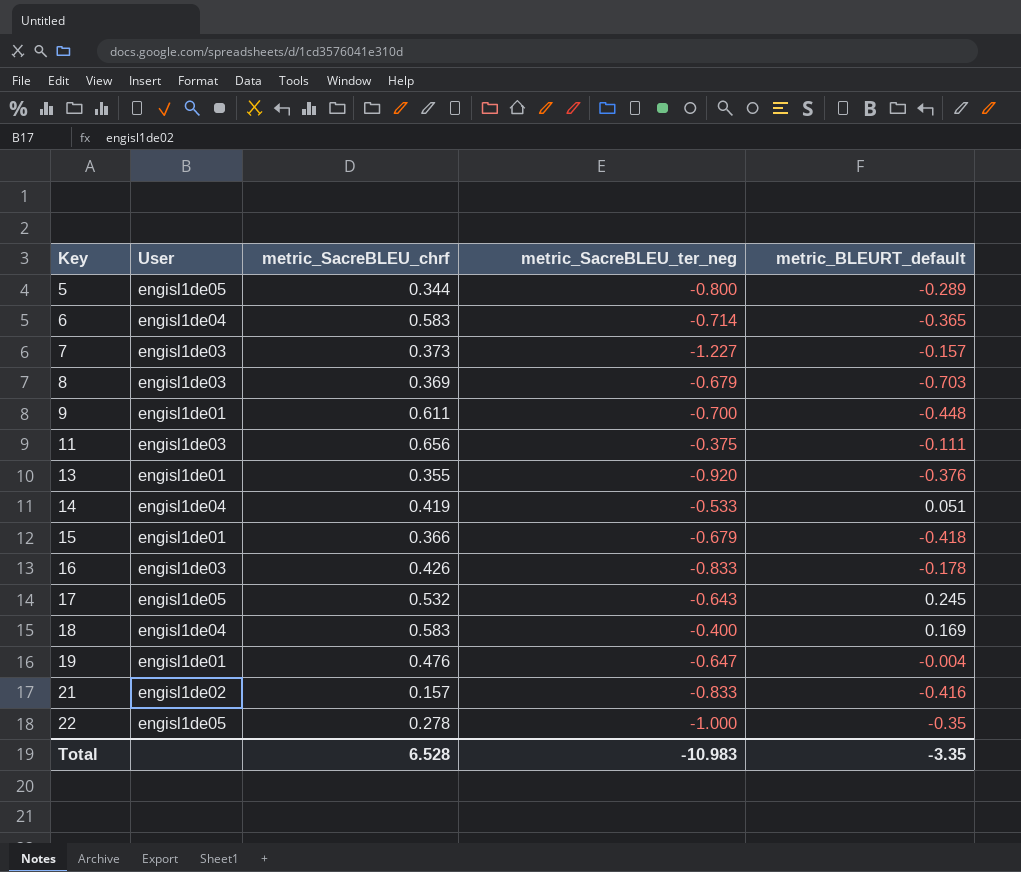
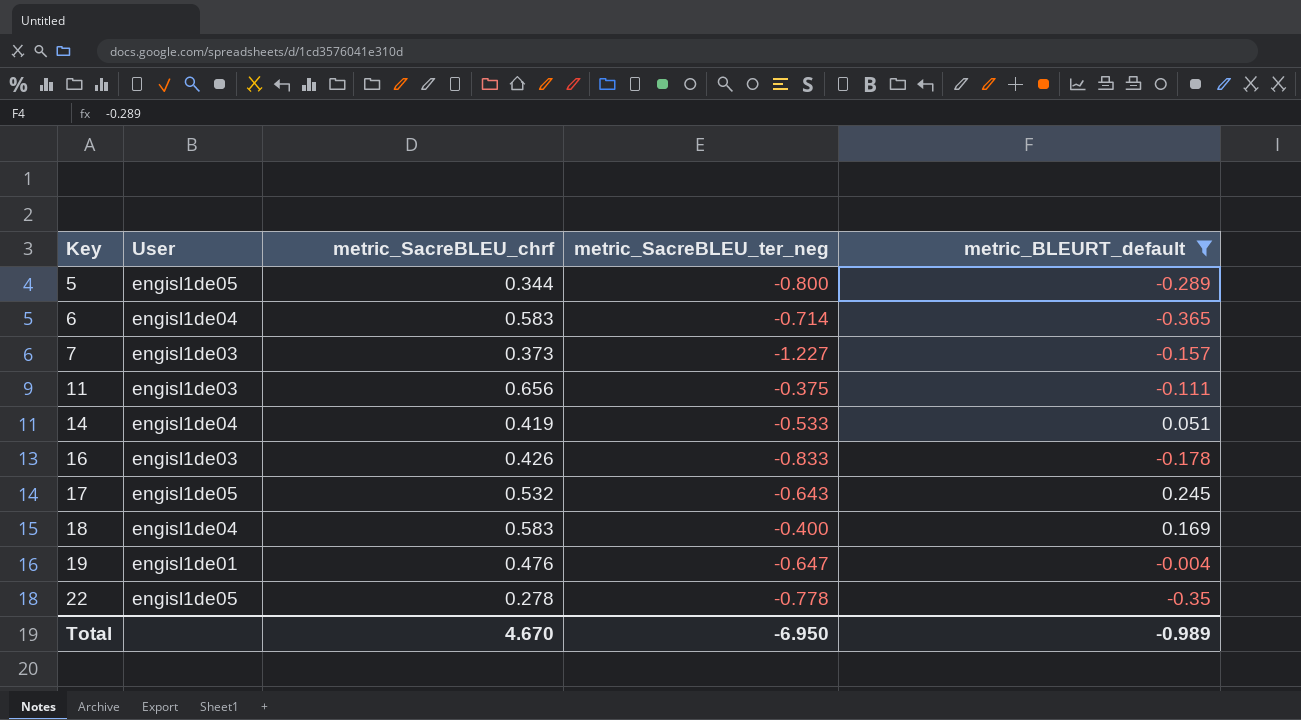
filter: none -> metric_BLEURT_default >= -0.365
22 | metric_SacreBLEU_ter_neg: -1.000 -> -0.778
Total | metric_SacreBLEU_chrf: 6.528 -> 4.670
Total | metric_SacreBLEU_ter_neg: -10.983 -> -6.950
Total | metric_BLEURT_default: -3.35 -> -0.989

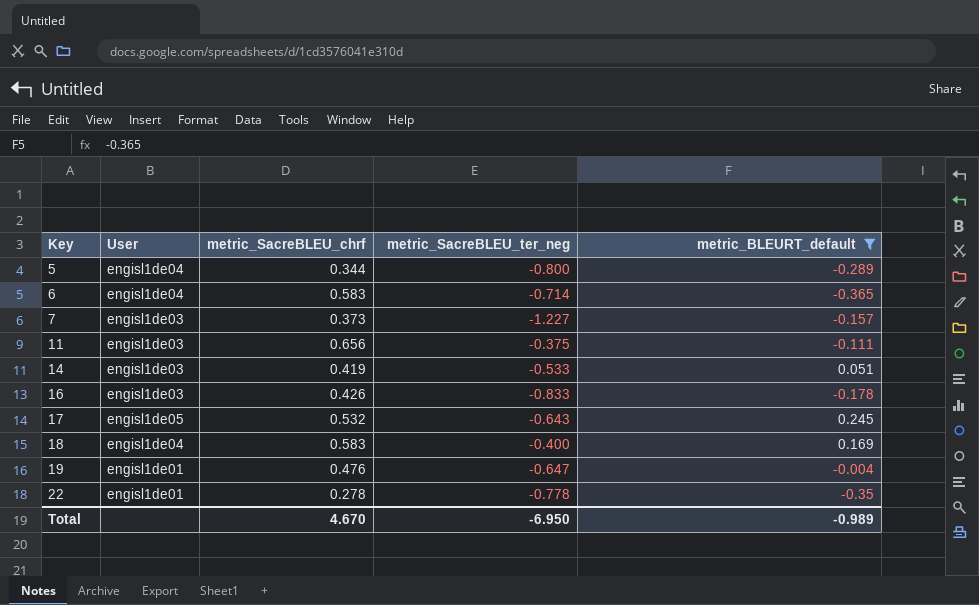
5 | User: engisl1de05 -> engisl1de04
14 | User: engisl1de04 -> engisl1de03
22 | User: engisl1de05 -> engisl1de01

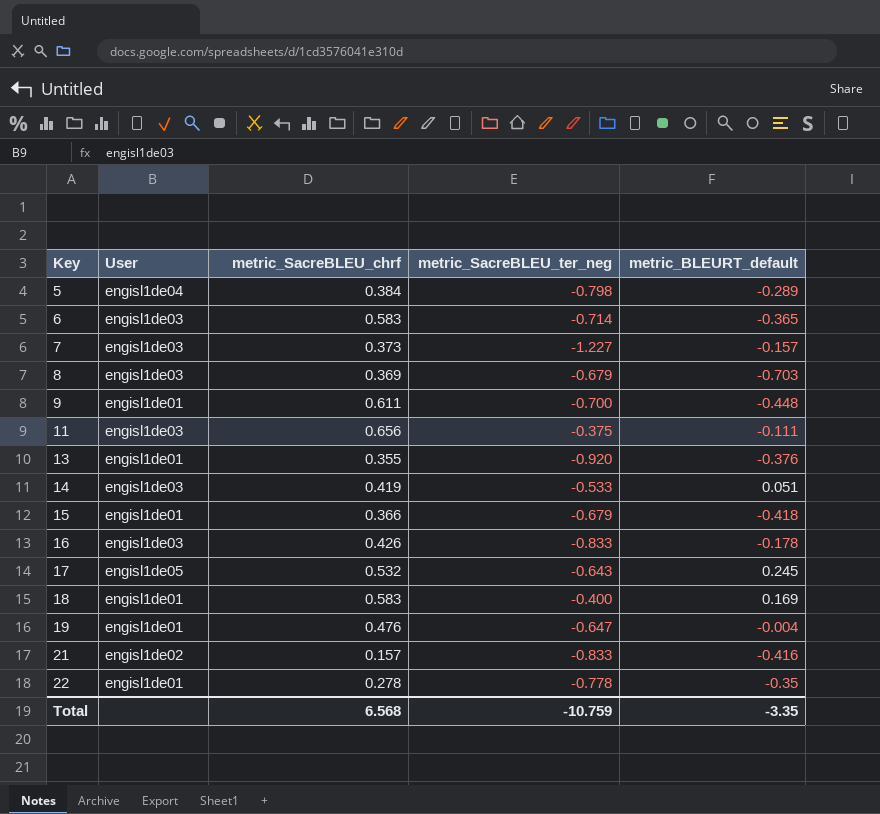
filter: metric_BLEURT_default >= -0.365 -> none
5 | metric_SacreBLEU_chrf: 0.344 -> 0.384
5 | metric_SacreBLEU_ter_neg: -0.800 -> -0.798
6 | User: engisl1de04 -> engisl1de03
18 | User: engisl1de04 -> engisl1de01
Total | metric_SacreBLEU_chrf: 4.670 -> 6.568
Total | metric_SacreBLEU_ter_neg: -6.950 -> -10.759
Total | metric_BLEURT_default: -0.989 -> -3.35

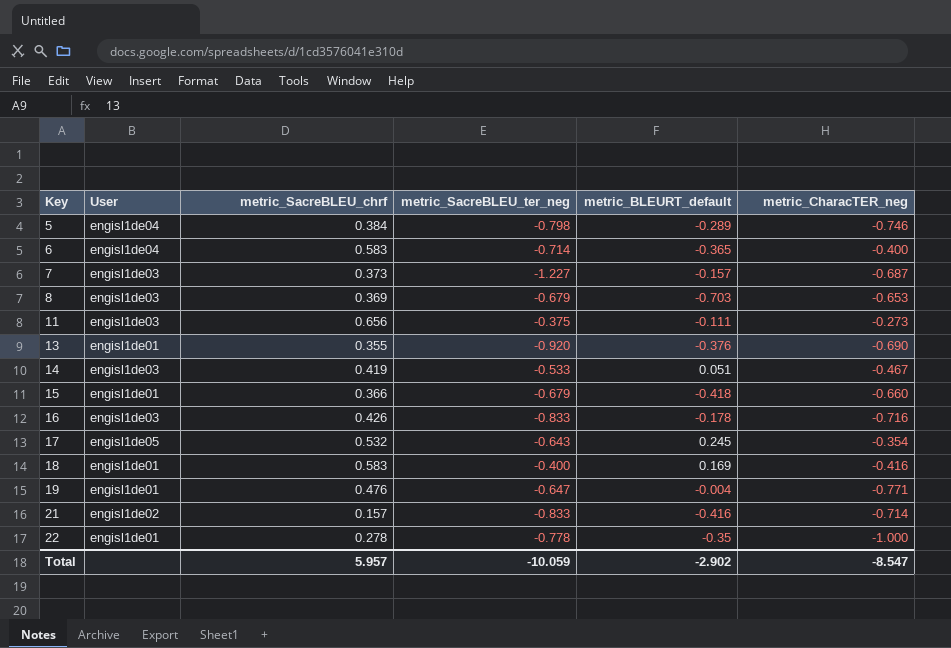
column metric_CharacTER_neg | position: none -> 6
row 9: engisl1de01 | 0.611 | -0.700 | -0.448 -> none
6 | User: engisl1de03 -> engisl1de04
Total | metric_SacreBLEU_chrf: 6.568 -> 5.957
Total | metric_SacreBLEU_ter_neg: -10.759 -> -10.059
Total | metric_BLEURT_default: -3.35 -> -2.902

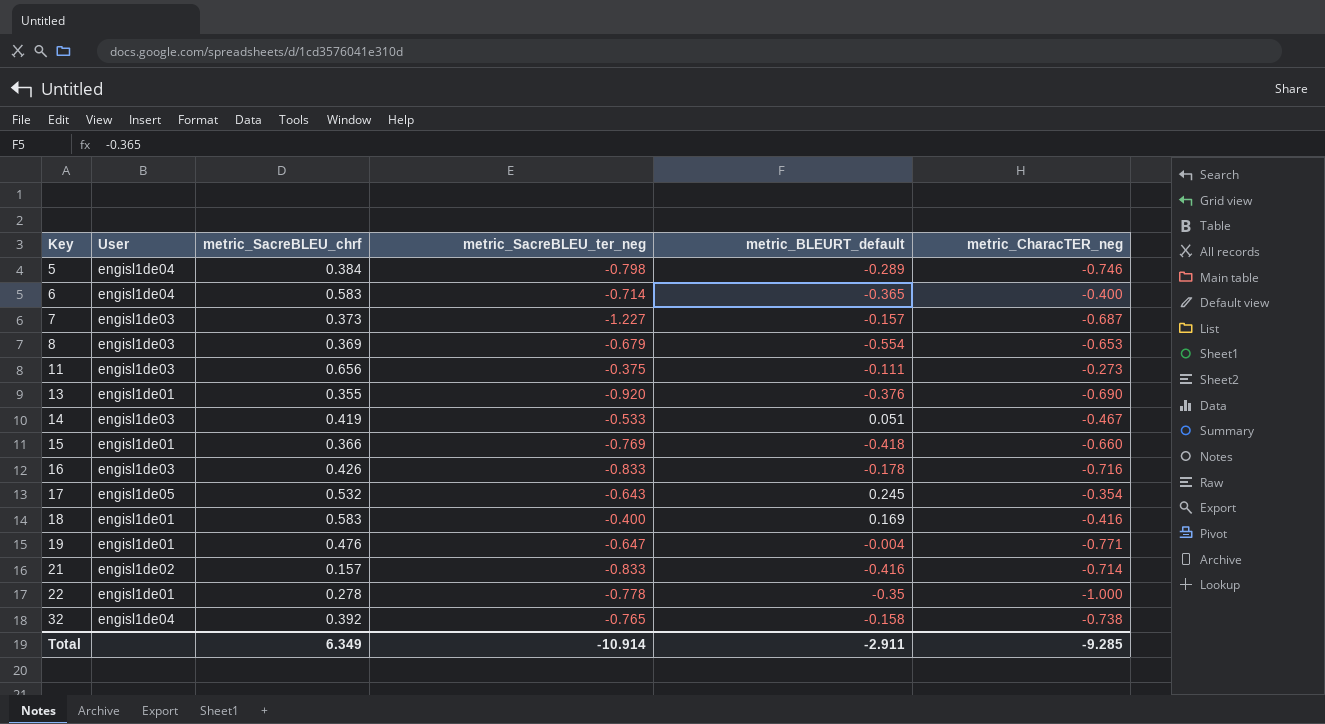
8 | metric_BLEURT_default: -0.703 -> -0.554
15 | metric_SacreBLEU_ter_neg: -0.679 -> -0.769
row 32: none -> engisl1de04 | 0.392 | -0.765 | -0.158 | -0.738
Total | metric_SacreBLEU_chrf: 5.957 -> 6.349
Total | metric_SacreBLEU_ter_neg: -10.059 -> -10.914
Total | metric_BLEURT_default: -2.902 -> -2.911
Total | metric_CharacTER_neg: -8.547 -> -9.285

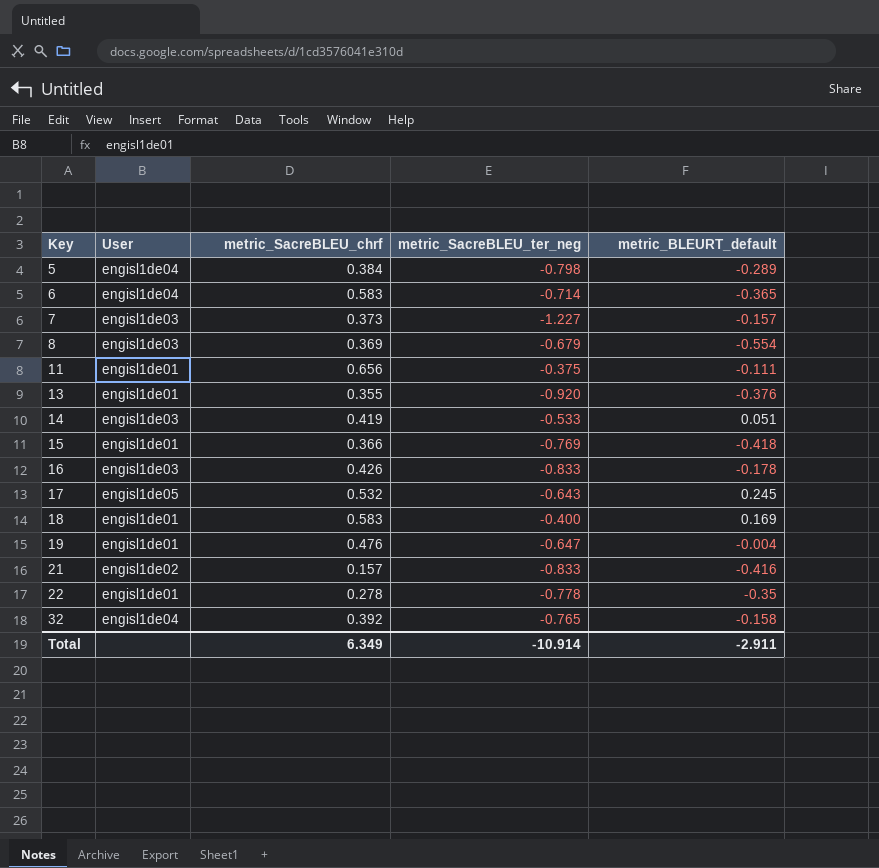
column metric_CharacTER_neg | position: 6 -> none
11 | User: engisl1de03 -> engisl1de01

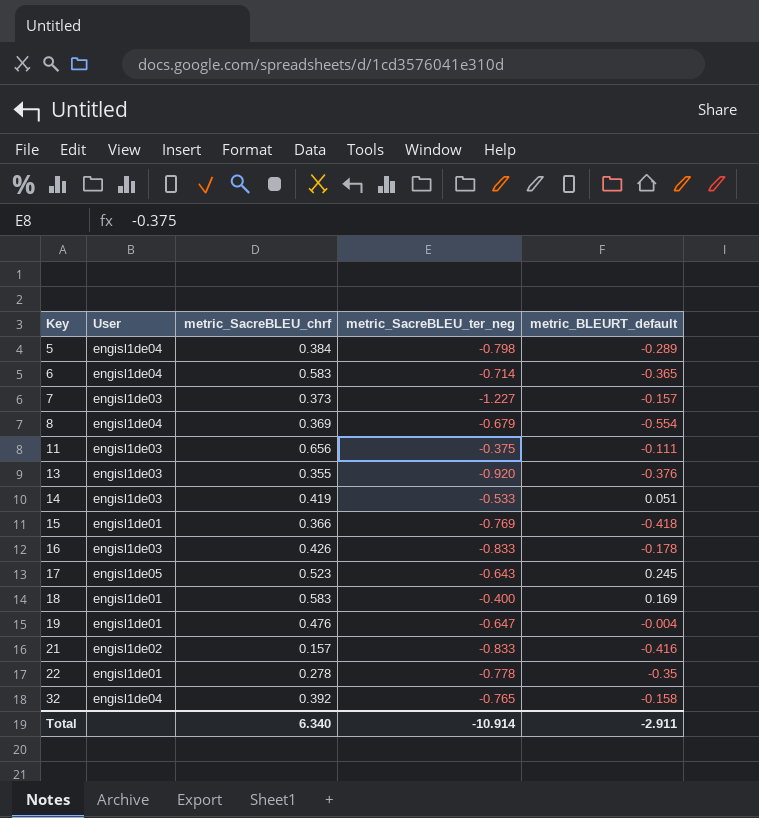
8 | User: engisl1de03 -> engisl1de04
11 | User: engisl1de01 -> engisl1de03
13 | User: engisl1de01 -> engisl1de03
17 | metric_SacreBLEU_chrf: 0.532 -> 0.523
Total | metric_SacreBLEU_chrf: 6.349 -> 6.340

